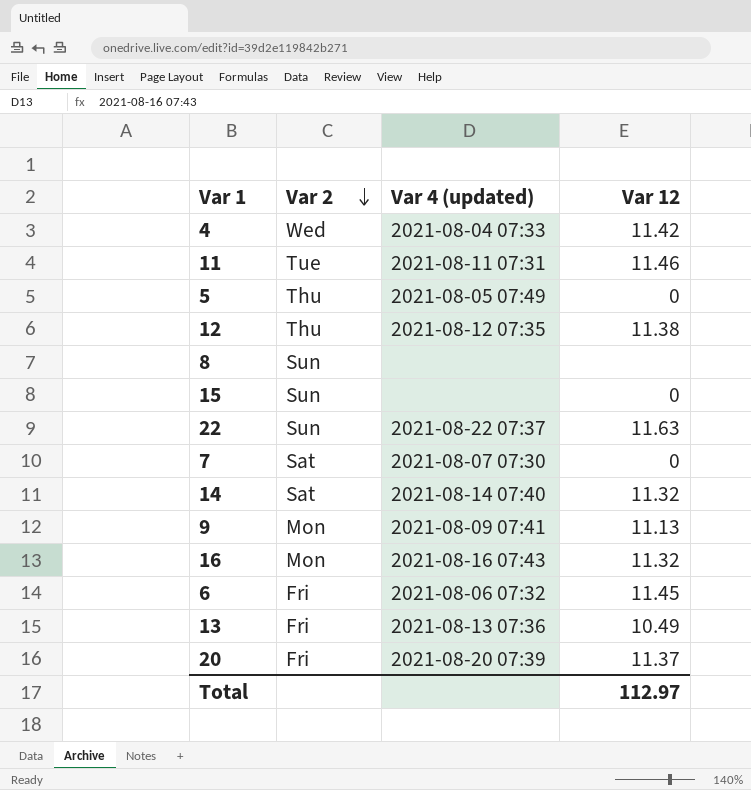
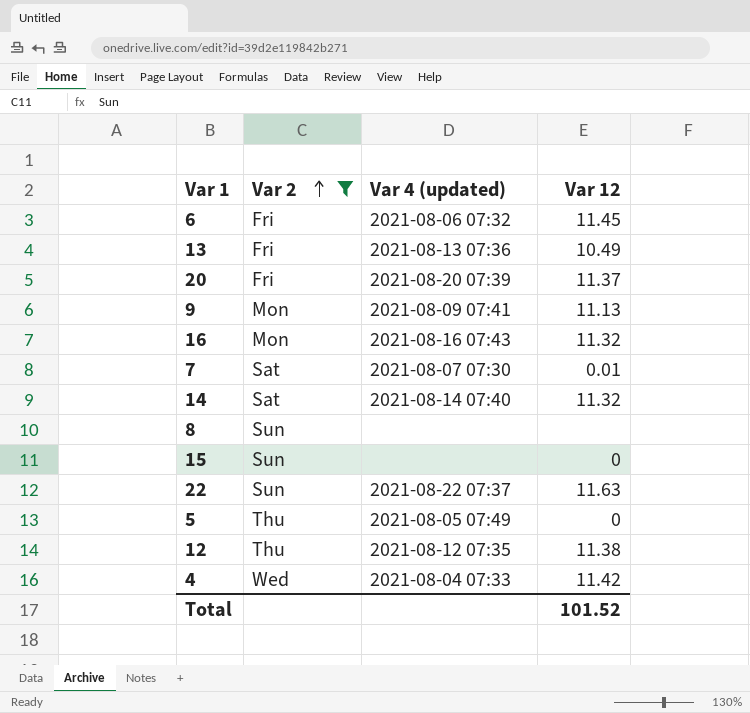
filter: none -> Var 2 != Tue
row order: Var 2 descending -> Var 2 ascending
7 | Var 12: 0 -> 0.01
Total | Var 12: 112.97 -> 101.52

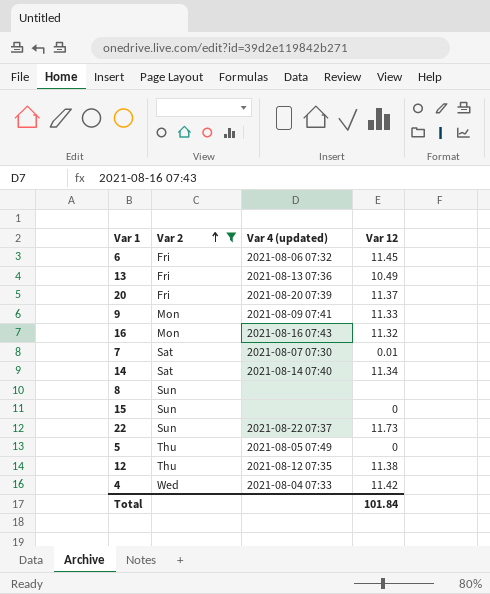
9 | Var 12: 11.13 -> 11.33
14 | Var 12: 11.32 -> 11.34
22 | Var 12: 11.63 -> 11.73
Total | Var 12: 101.52 -> 101.84

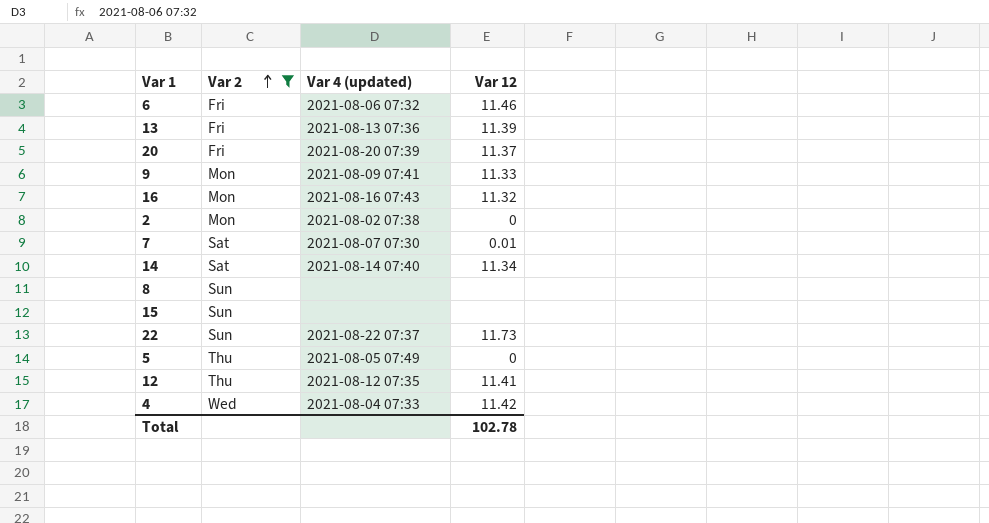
6 | Var 12: 11.45 -> 11.46
13 | Var 12: 10.49 -> 11.39
row 2: none -> Mon | 2021-08-02 07:38 | 0
15 | Var 12: 0 -> none
12 | Var 12: 11.38 -> 11.41
Total | Var 12: 101.84 -> 102.78

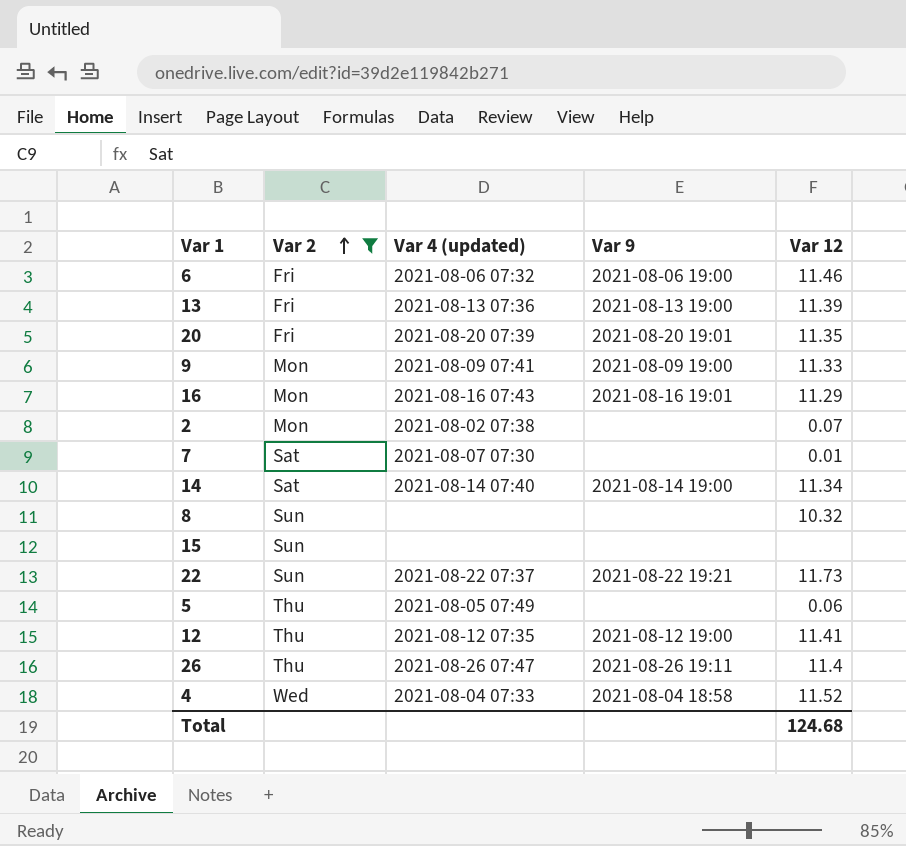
column Var 9 | position: none -> 4
20 | Var 12: 11.37 -> 11.35
16 | Var 12: 11.32 -> 11.29
2 | Var 12: 0 -> 0.07
8 | Var 12: none -> 10.32
5 | Var 12: 0 -> 0.06
row 26: none -> Thu | 2021-08-26 07:47 | 2021-08-26 19:11 | 11.4
4 | Var 12: 11.42 -> 11.52
Total | Var 12: 102.78 -> 124.68

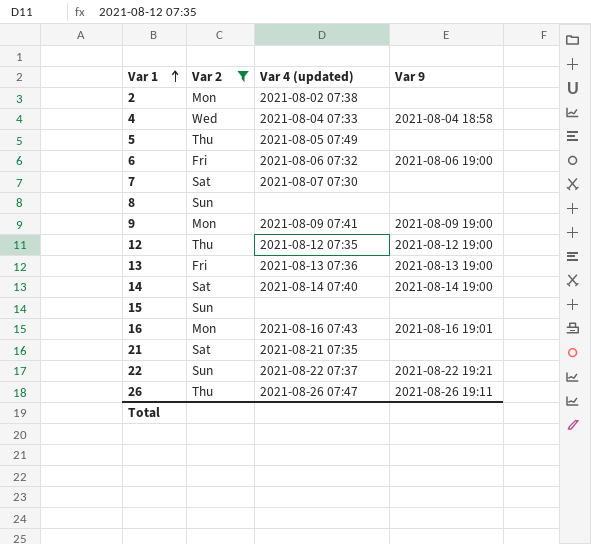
row order: Var 2 ascending -> Var 1 ascending
column Var 12 | position: 5 -> none
row 20: Fri | 2021-08-20 07:39 | 2021-08-20 19:01 | 11.35 -> none
row 21: none -> Sat | 2021-08-21 07:35 | none

